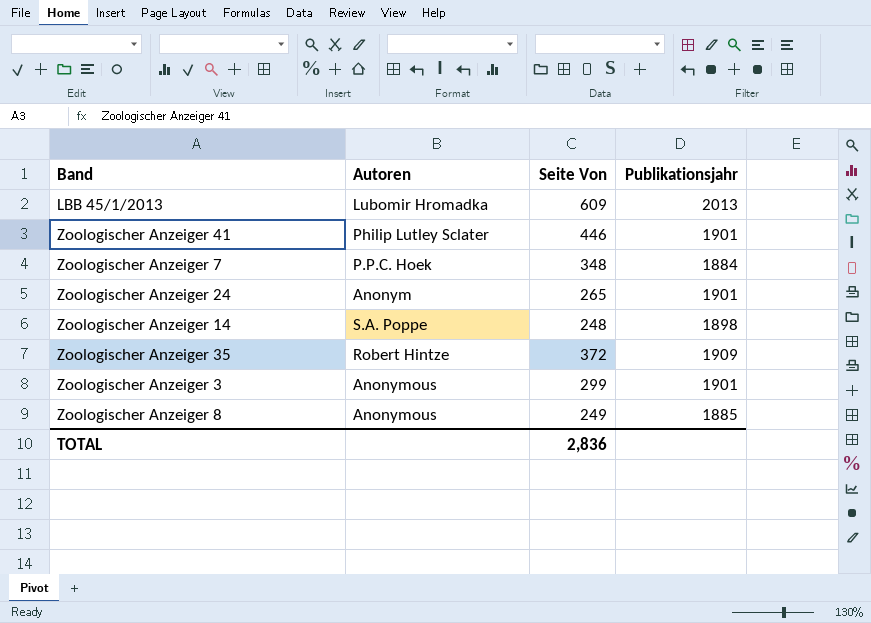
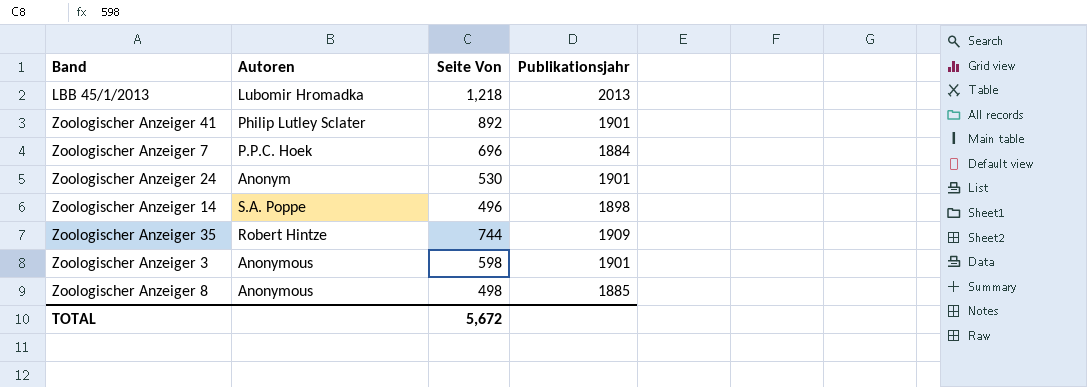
LBB 45/1/2013 | Seite Von: 609 -> 1,218
Zoologischer Anzeiger 41 | Seite Von: 446 -> 892
Zoologischer Anzeiger 7 | Seite Von: 348 -> 696
Zoologischer Anzeiger 24 | Seite Von: 265 -> 530
Zoologischer Anzeiger 14 | Seite Von: 248 -> 496
Zoologischer Anzeiger 35 | Seite Von: 372 -> 744
Zoologischer Anzeiger 3 | Seite Von: 299 -> 598
Zoologischer Anzeiger 8 | Seite Von: 249 -> 498
TOTAL | Seite Von: 2,836 -> 5,672

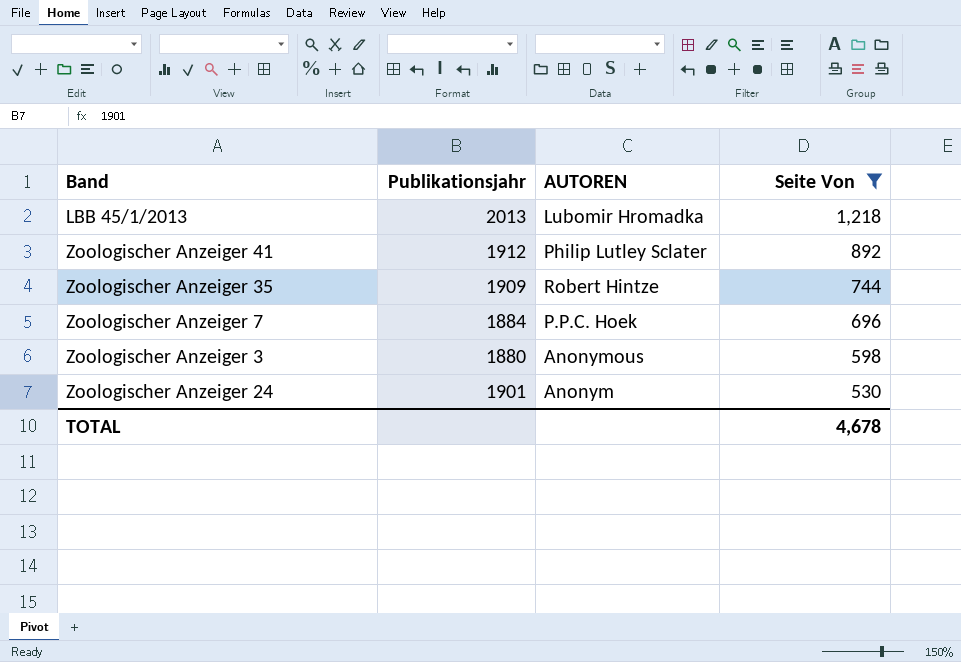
filter: none -> Seite Von >= 530
row order: none -> Seite Von descending
column Publikationsjahr | position: 4 -> 2
column name: Autoren -> AUTOREN
Zoologischer Anzeiger 41 | Publikationsjahr: 1901 -> 1912
Zoologischer Anzeiger 3 | Publikationsjahr: 1901 -> 1880
TOTAL | Seite Von: 5,672 -> 4,678

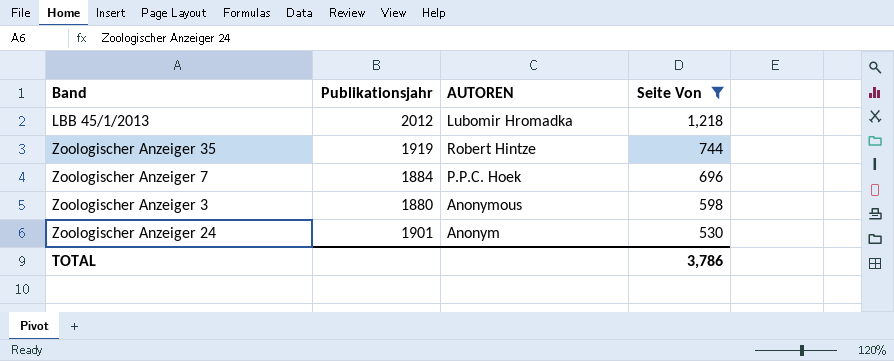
row Zoologischer Anzeiger 41: 1912 | Philip Lutley Sclater | 892 -> none
LBB 45/1/2013 | Publikationsjahr: 2013 -> 2012
Zoologischer Anzeiger 35 | Publikationsjahr: 1909 -> 1919
TOTAL | Seite Von: 4,678 -> 3,786

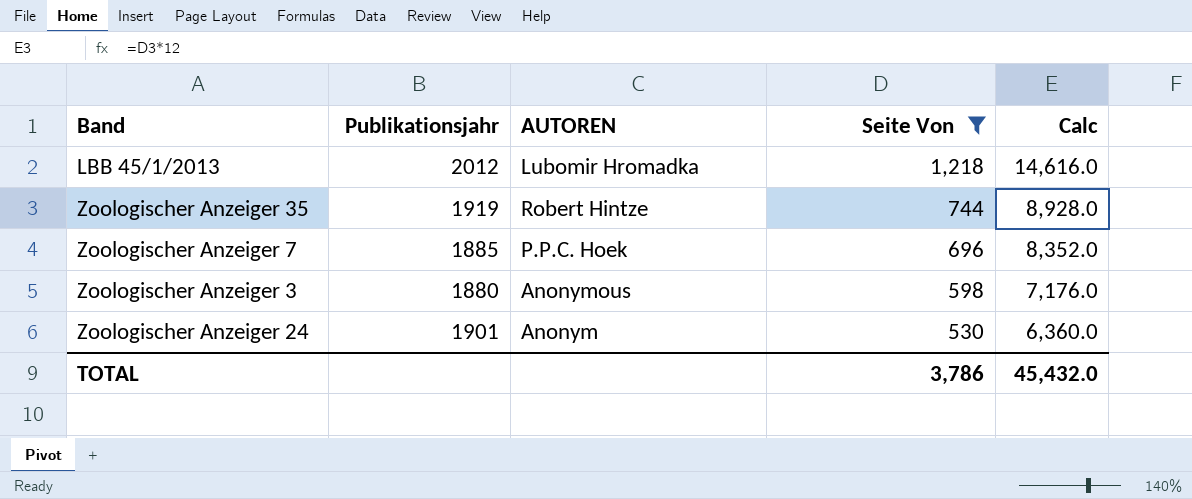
column Calc | formula: none -> [Seite Von] * 12
Zoologischer Anzeiger 7 | Publikationsjahr: 1884 -> 1885

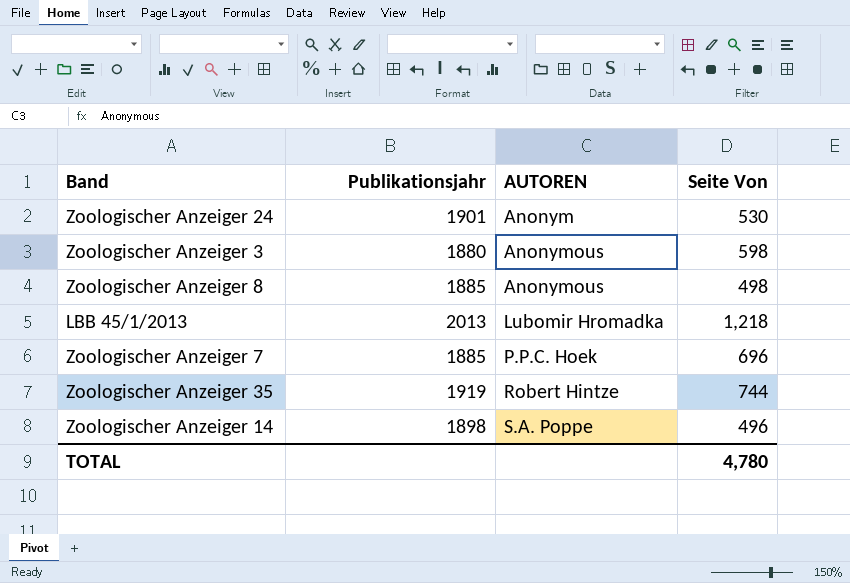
filter: Seite Von >= 530 -> none
row order: Seite Von descending -> AUTOREN ascending
column Calc | formula: [Seite Von] * 12 -> none
LBB 45/1/2013 | Publikationsjahr: 2012 -> 2013
TOTAL | Seite Von: 3,786 -> 4,780

